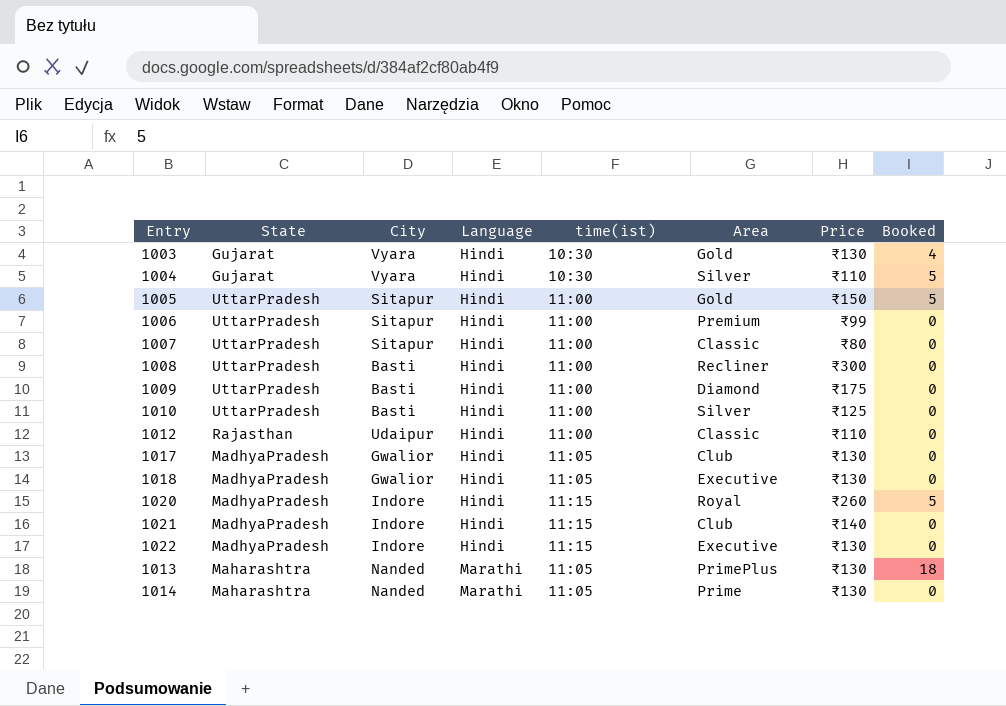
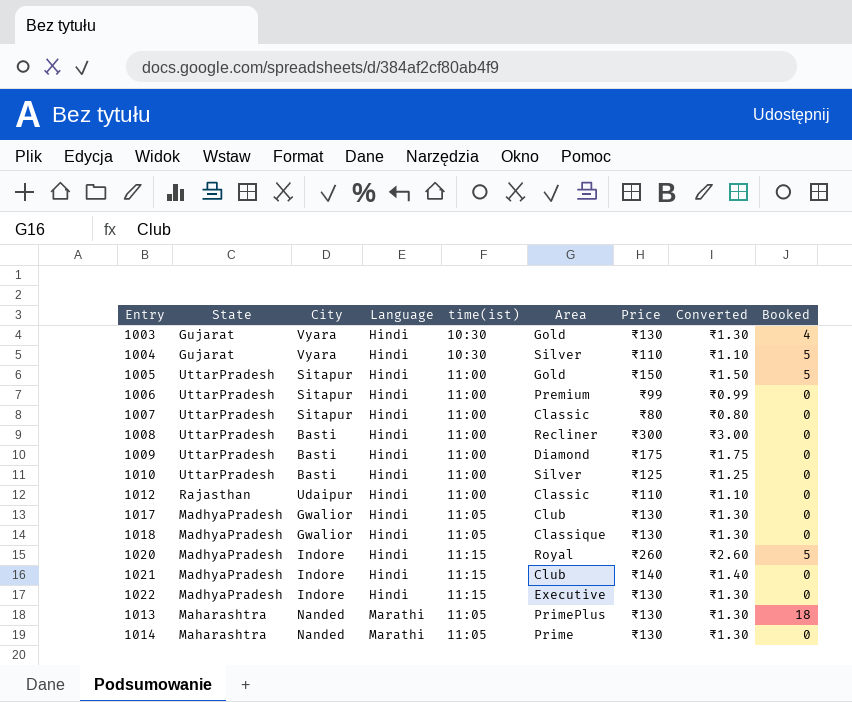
column Converted | formula: none -> [Price] * 0.01
1018 | Area: Executive -> Classique

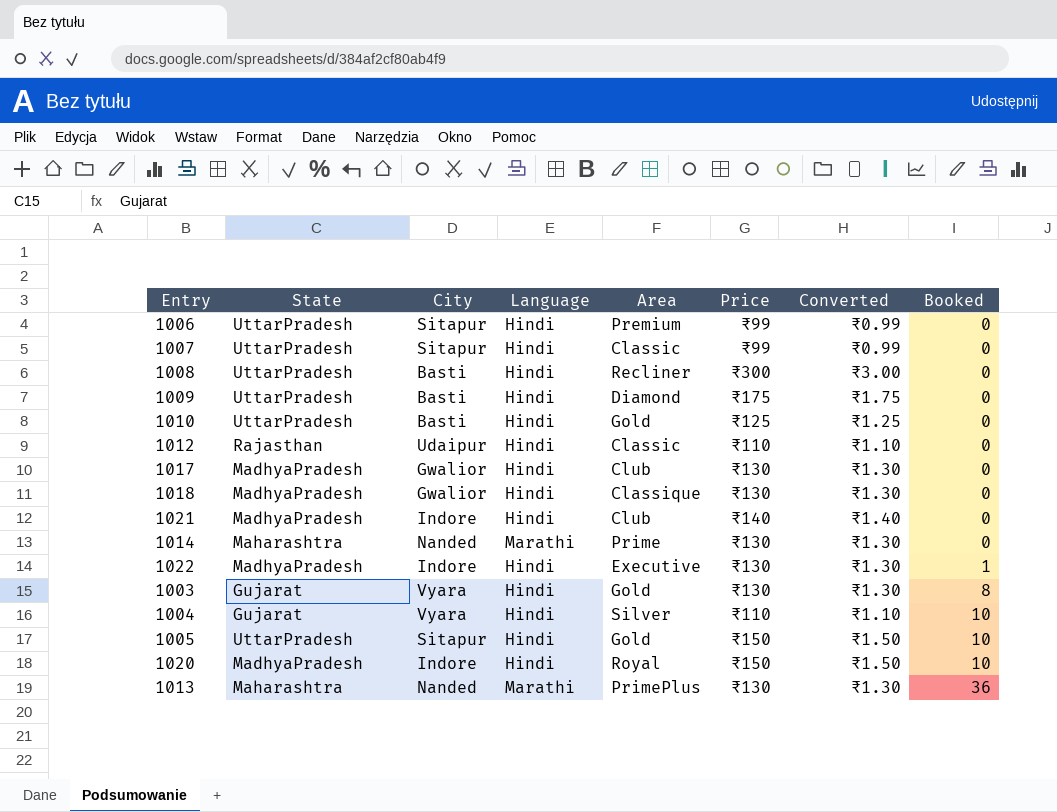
row order: Language ascending -> Booked ascending
column time(ist) | position: 5 -> none
1007 | Price: ₹80 -> ₹99
1007 | Converted: ₹0.80 -> ₹0.99
1010 | Area: Silver -> Gold
1022 | Booked: 0 -> 1
1003 | Booked: 4 -> 8
1004 | Booked: 5 -> 10
1005 | Booked: 5 -> 10
1020 | Price: ₹260 -> ₹150
1020 | Converted: ₹2.60 -> ₹1.50
1020 | Booked: 5 -> 10
1013 | Booked: 18 -> 36

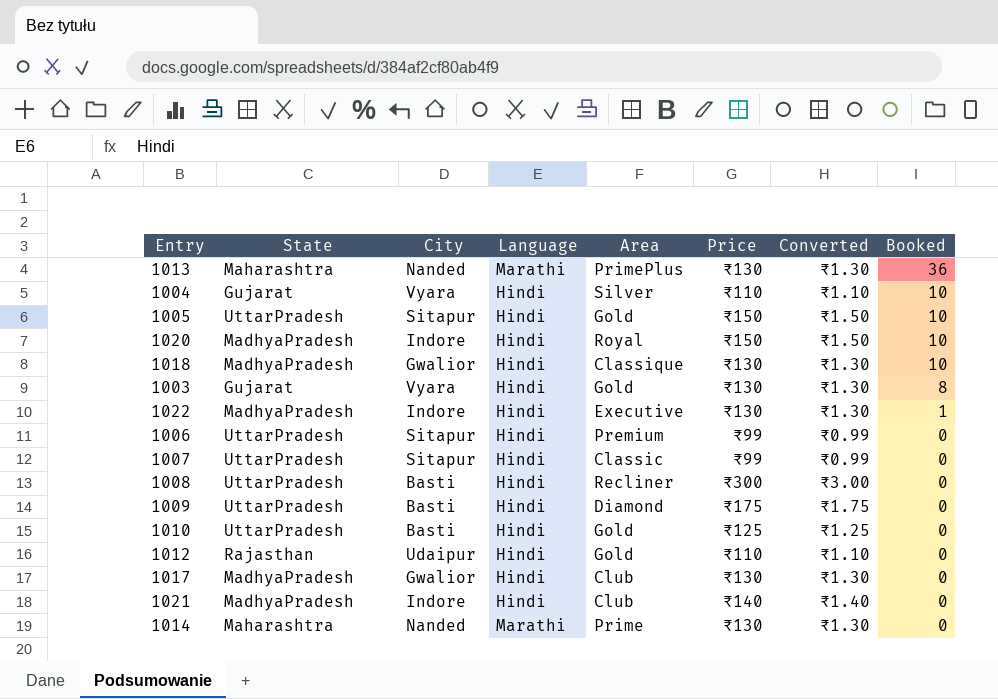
row order: Booked ascending -> Booked descending
1018 | Booked: 0 -> 10
1012 | Area: Classic -> Gold

